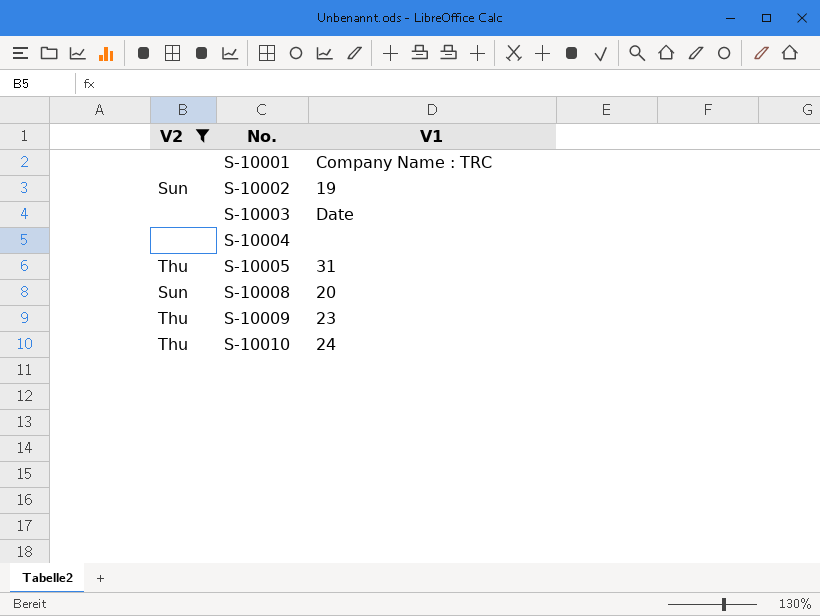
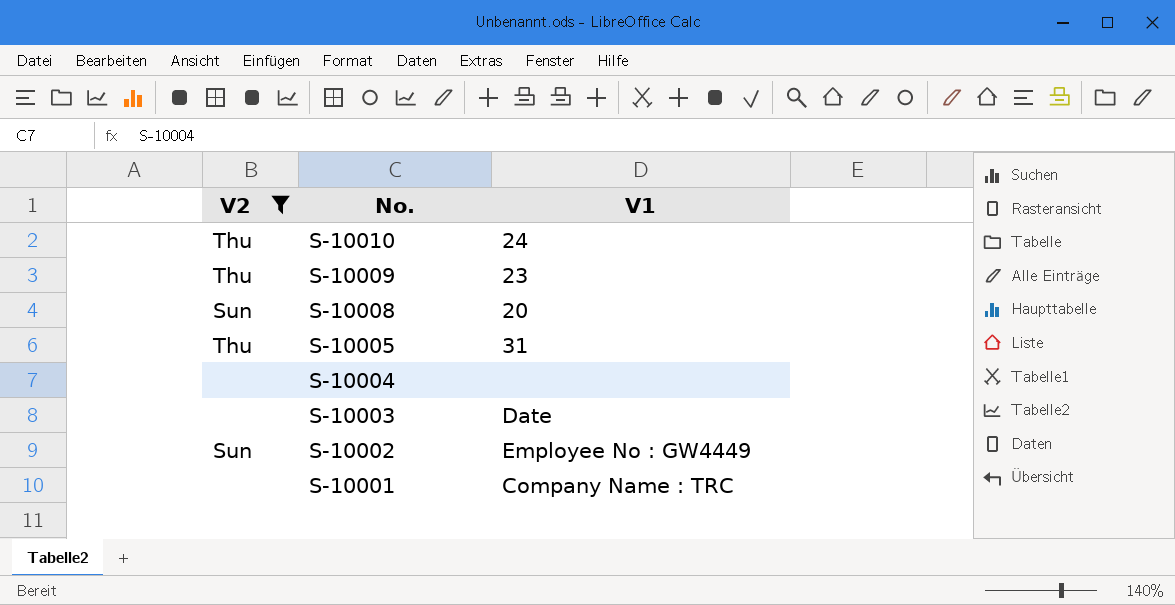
row order: No. ascending -> No. descending
S-10002 | V1: 19 -> Employee No : GW4449

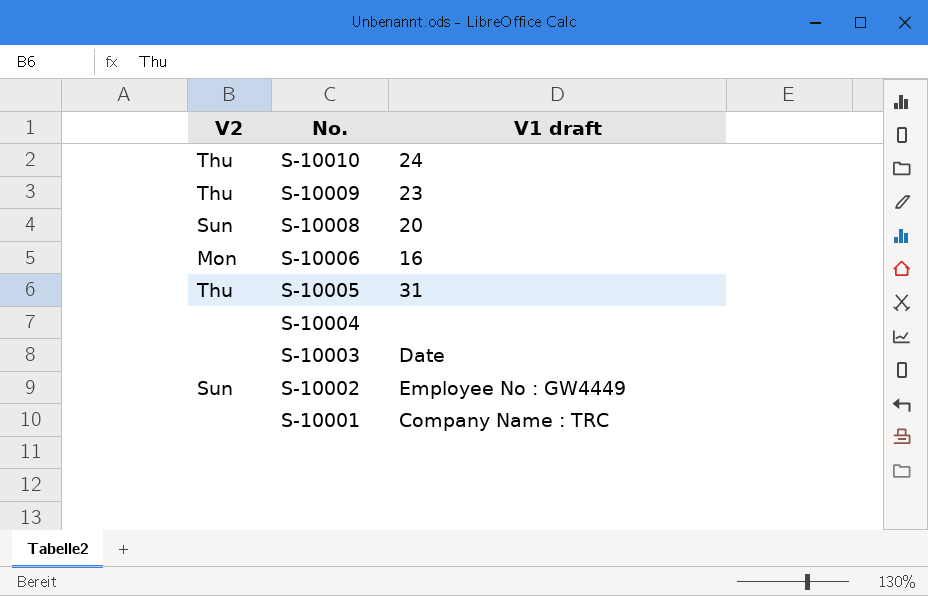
filter: V2 != Mon -> none
column name: V1 -> V1 draft

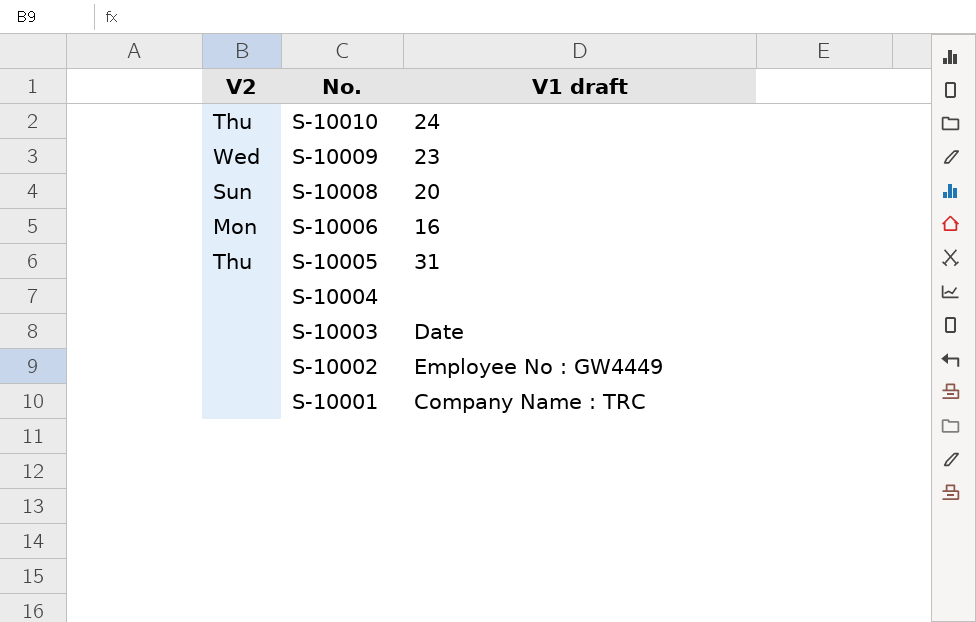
S-10009 | V2: Thu -> Wed
S-10002 | V2: Sun -> none

